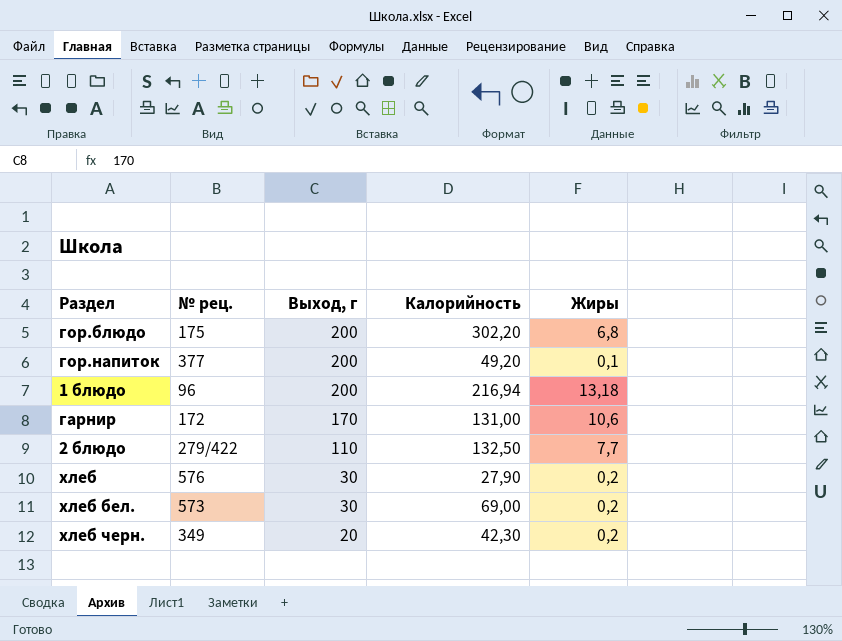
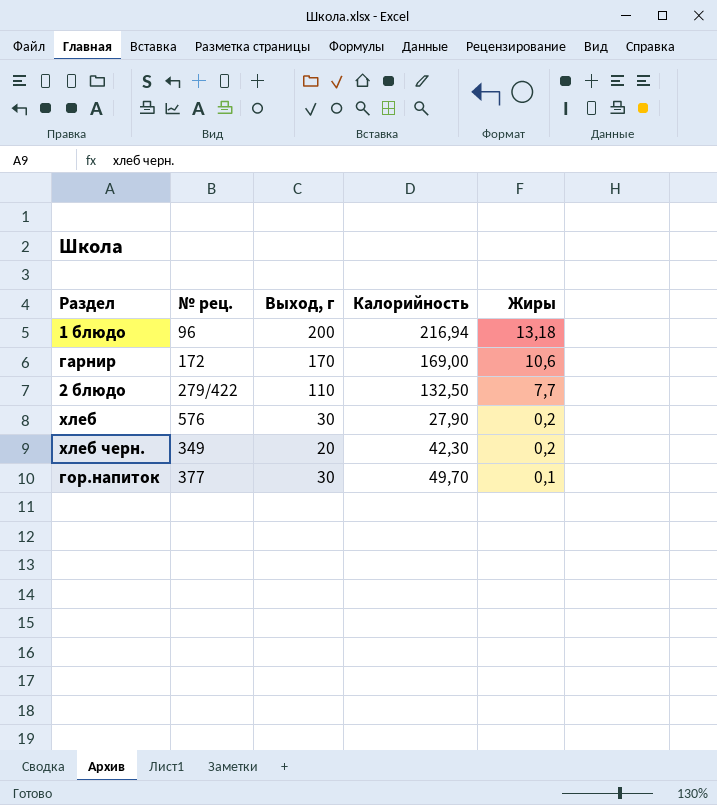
row order: Выход, г descending -> Жиры descending
row гор.блюдо: 175 | 200 | 302,20 | 6,8 -> none
row хлеб бел.: 573 | 30 | 69,00 | 0,2 -> none
гарнир | Калорийность: 131,00 -> 169,00
гор.напиток | Выход, г: 200 -> 30
гор.напиток | Калорийность: 49,20 -> 49,70

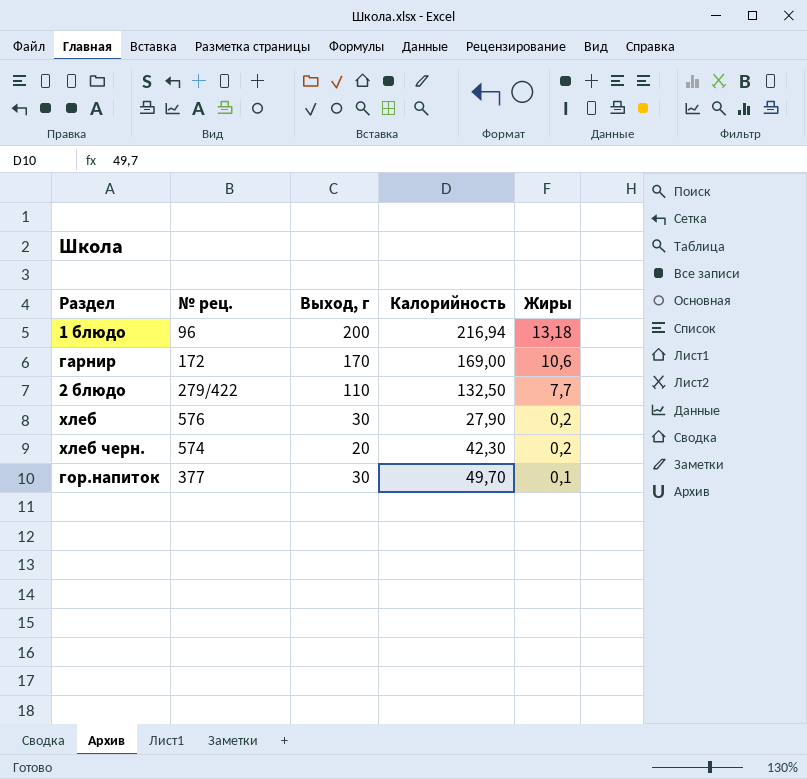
хлеб черн. | № рец.: 349 -> 574

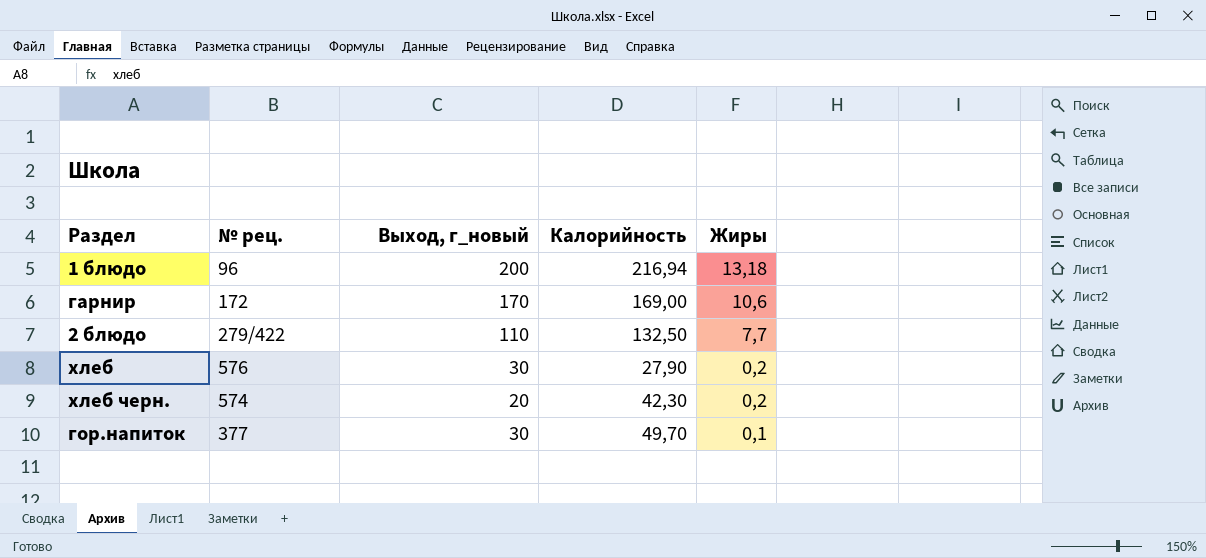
column name: Выход, г -> Выход, г_новый

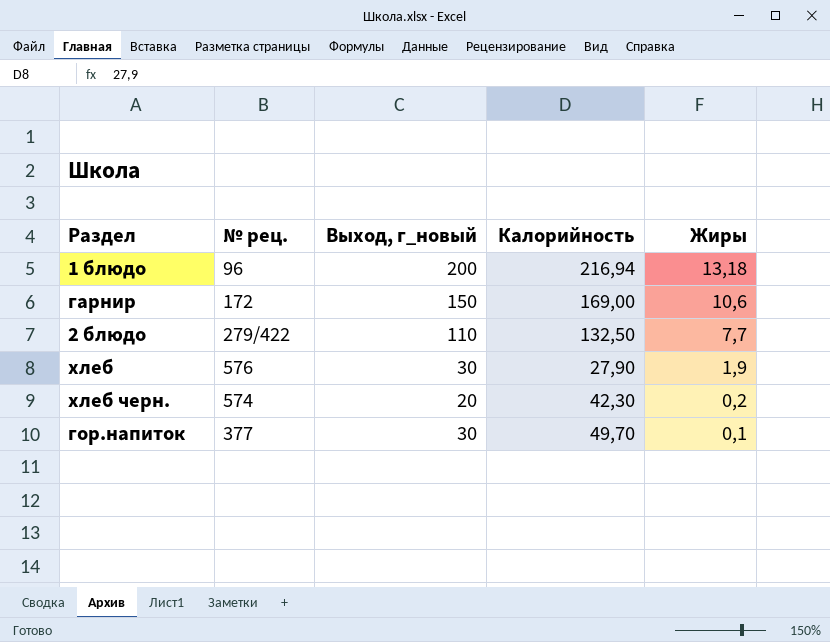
гарнир | Выход, г_новый: 170 -> 150
хлеб | Жиры: 0,2 -> 1,9

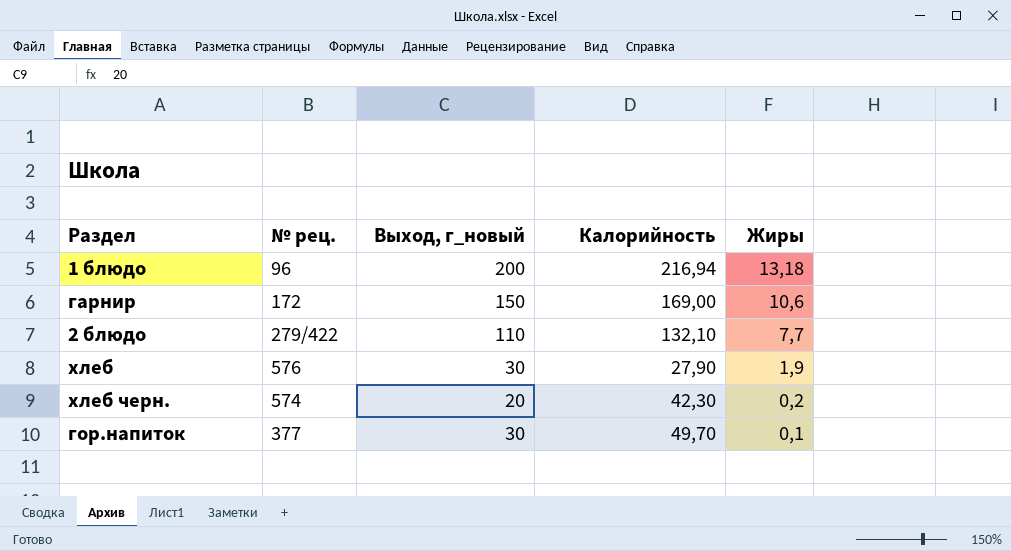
2 блюдо | Калорийность: 132,50 -> 132,10

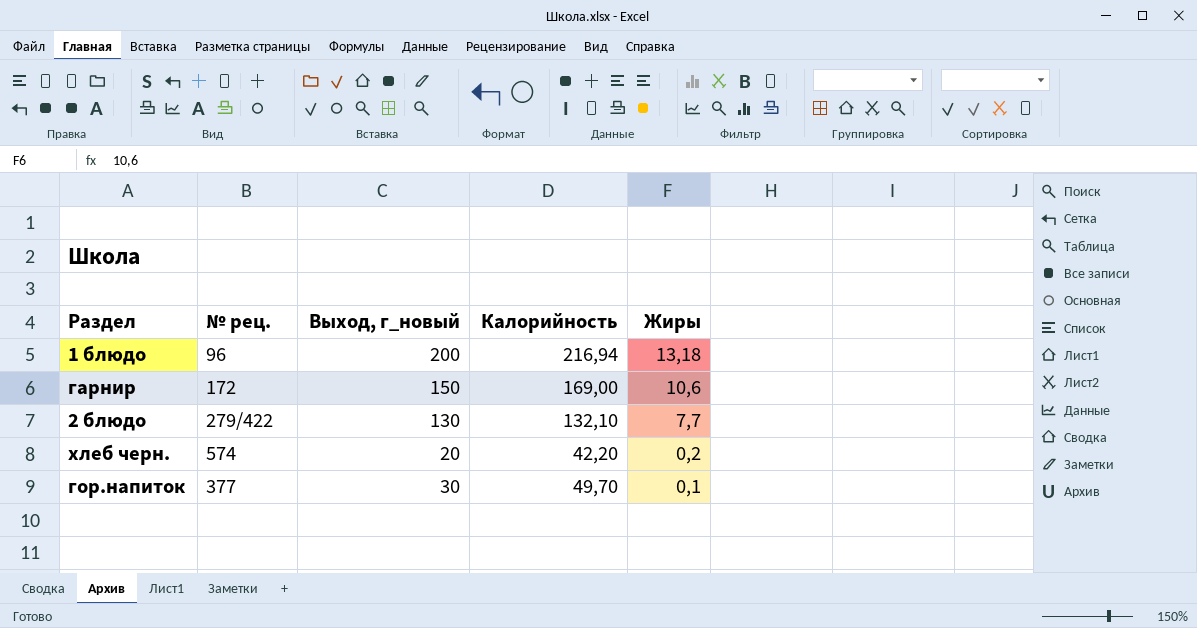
row хлеб: 576 | 30 | 27,90 | 1,9 -> none
2 блюдо | Выход, г_новый: 110 -> 130
хлеб черн. | Калорийность: 42,30 -> 42,20

